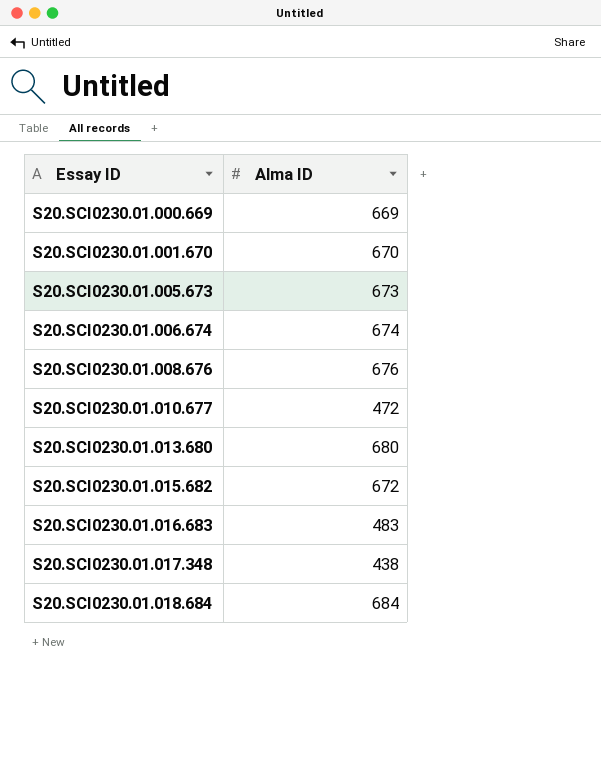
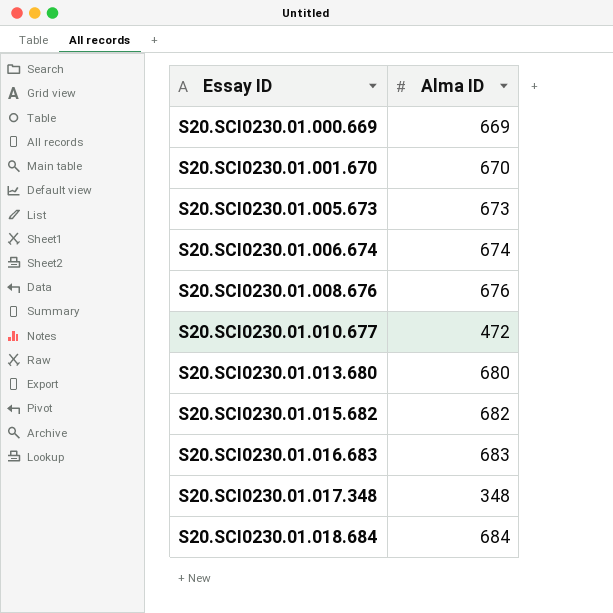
S20.SCI0230.01.015.682 | Alma ID: 672 -> 682
S20.SCI0230.01.016.683 | Alma ID: 483 -> 683
S20.SCI0230.01.017.348 | Alma ID: 438 -> 348

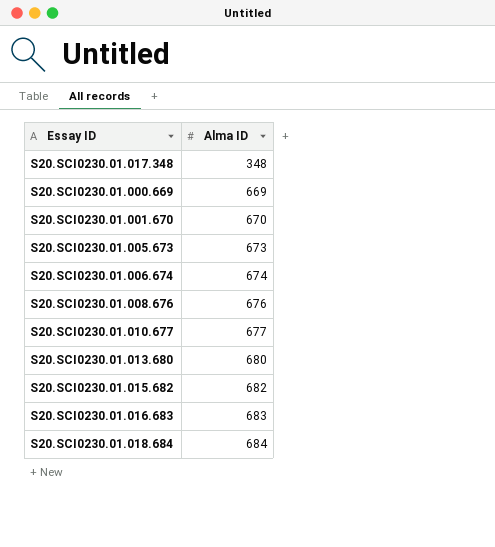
row order: Essay ID ascending -> Alma ID ascending
S20.SCI0230.01.010.677 | Alma ID: 472 -> 677

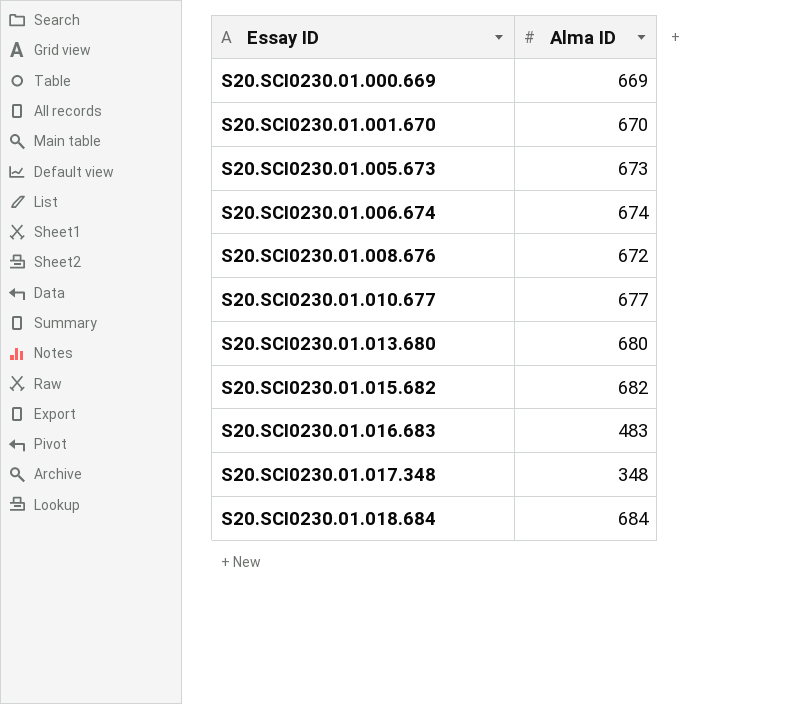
row order: Alma ID ascending -> Essay ID ascending
S20.SCI0230.01.008.676 | Alma ID: 676 -> 672
S20.SCI0230.01.016.683 | Alma ID: 683 -> 483

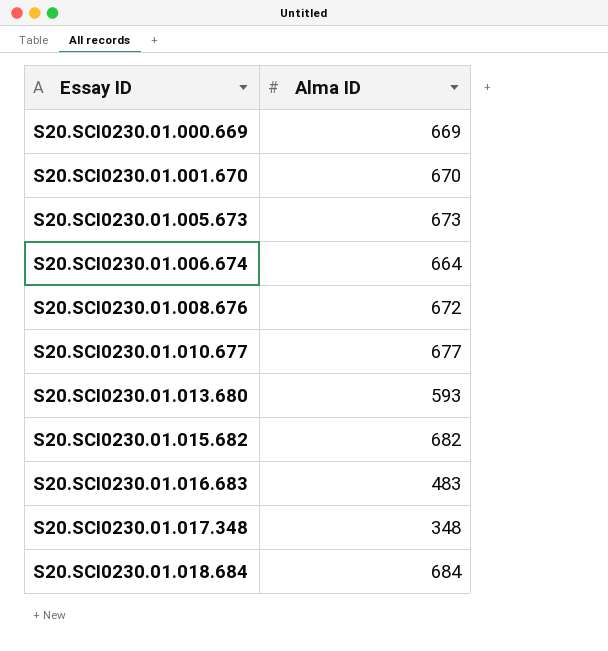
S20.SCI0230.01.006.674 | Alma ID: 674 -> 664
S20.SCI0230.01.013.680 | Alma ID: 680 -> 593

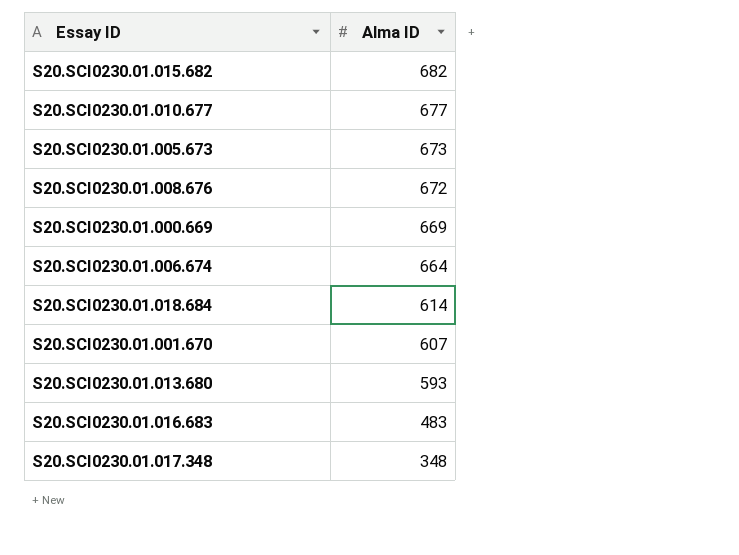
row order: Essay ID ascending -> Alma ID descending
S20.SCI0230.01.018.684 | Alma ID: 684 -> 614
S20.SCI0230.01.001.670 | Alma ID: 670 -> 607

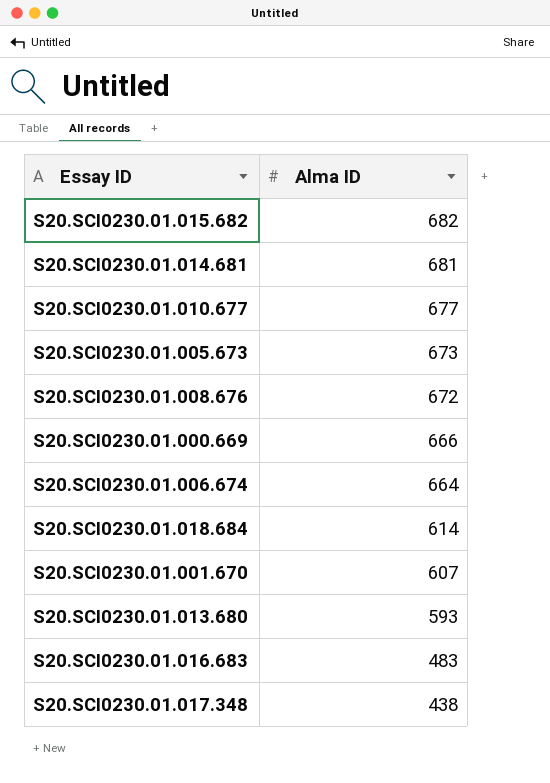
row S20.SCI0230.01.014.681: none -> 681
S20.SCI0230.01.000.669 | Alma ID: 669 -> 666
S20.SCI0230.01.017.348 | Alma ID: 348 -> 438

